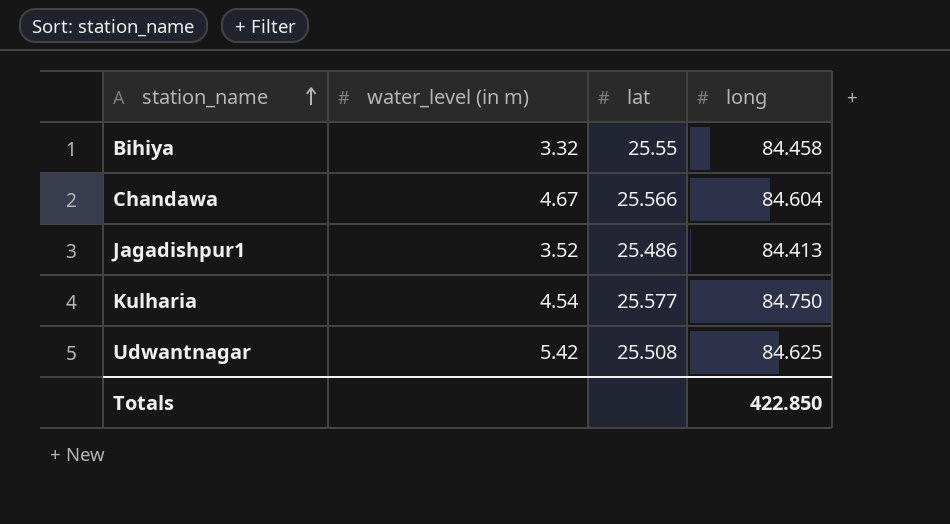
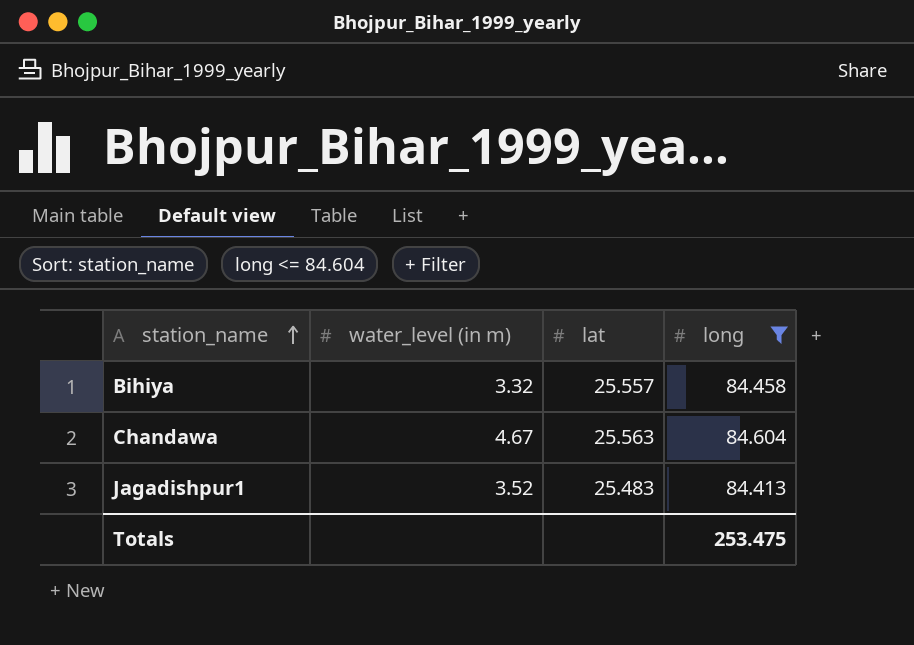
filter: none -> long <= 84.604
Bihiya | lat: 25.55 -> 25.557
Chandawa | lat: 25.566 -> 25.563
Jagadishpur1 | lat: 25.486 -> 25.483
Totals | long: 422.850 -> 253.475

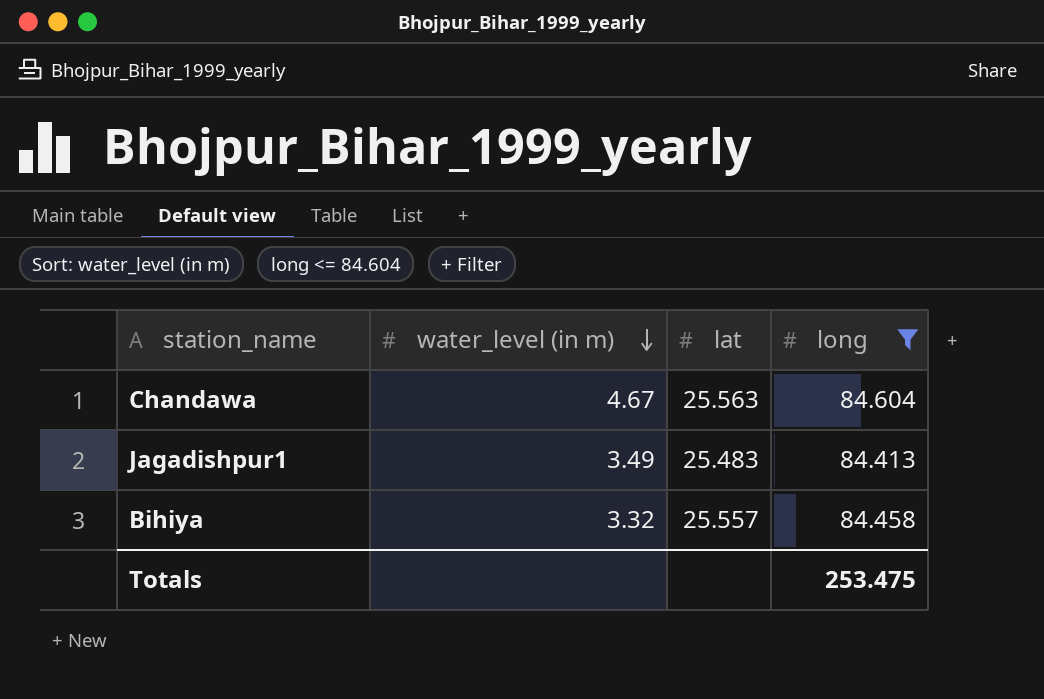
row order: station_name ascending -> water_level (in m) descending
Jagadishpur1 | water_level (in m): 3.52 -> 3.49

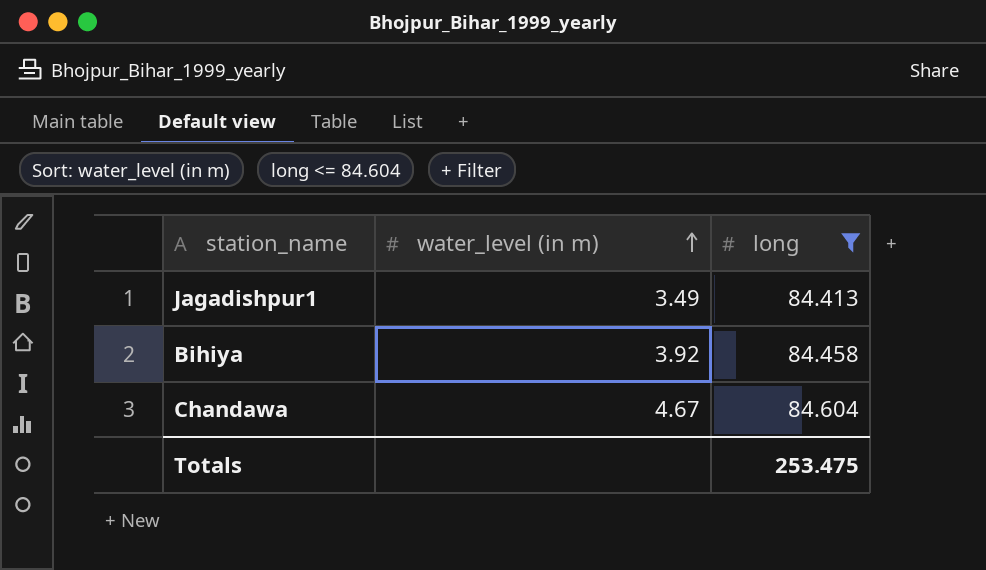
row order: water_level (in m) descending -> water_level (in m) ascending
column lat | position: 3 -> none
Bihiya | water_level (in m): 3.32 -> 3.92

